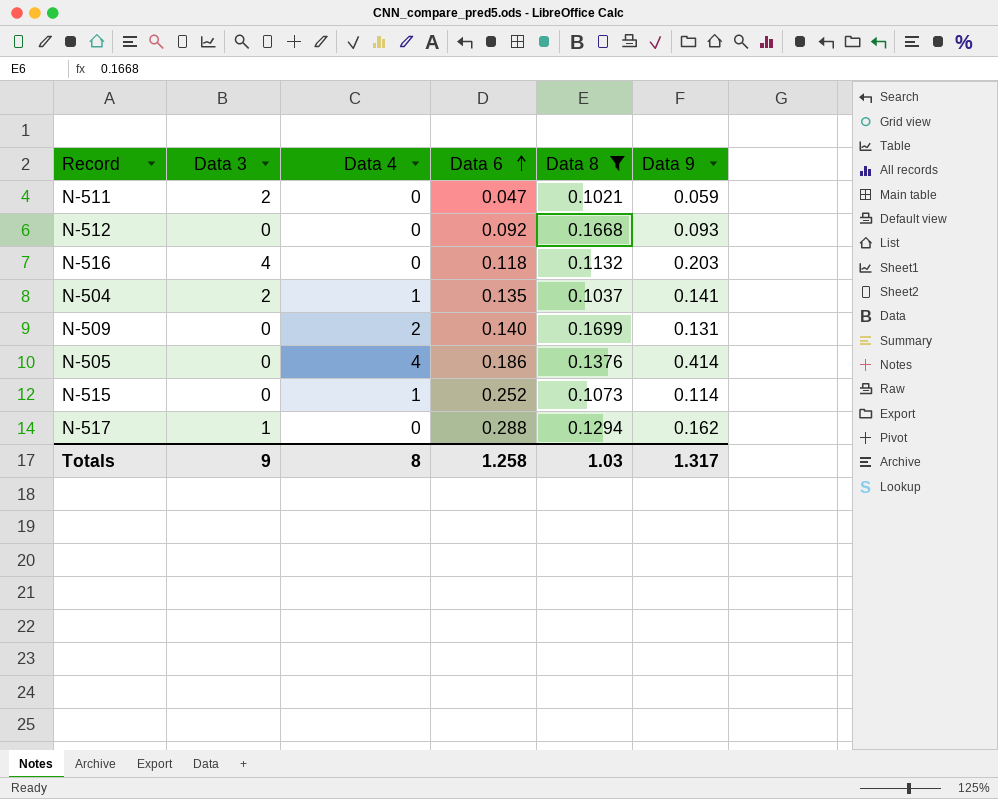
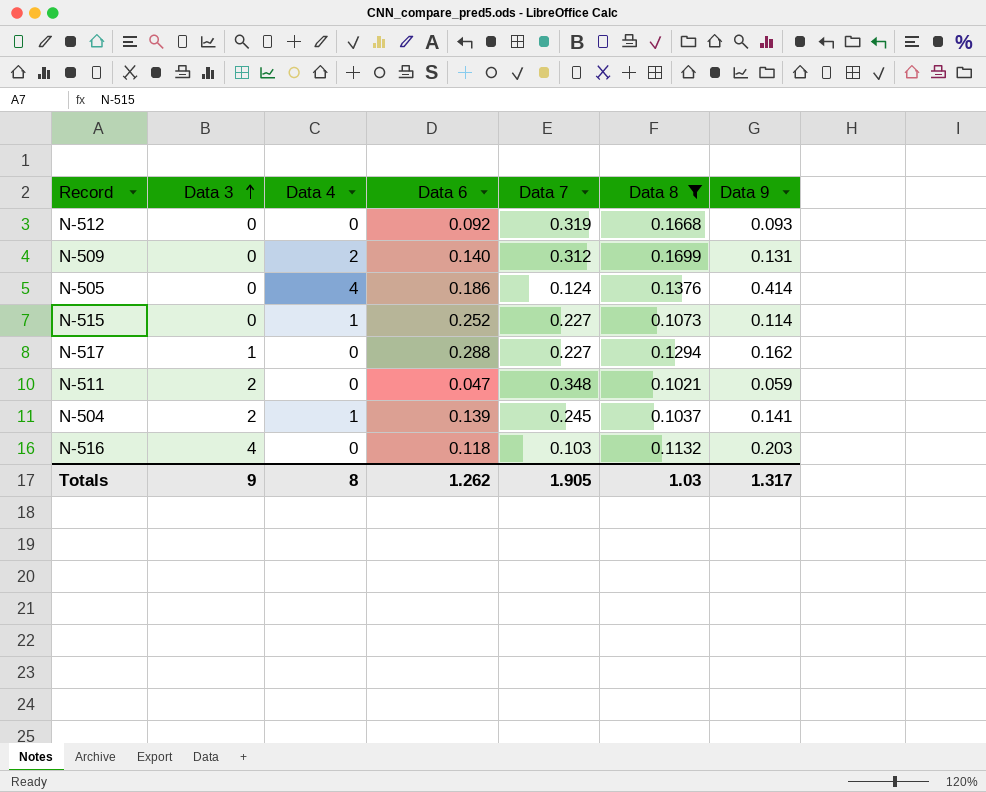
row order: Data 6 ascending -> Data 3 ascending
column Data 7 | position: none -> 5
N-504 | Data 6: 0.135 -> 0.139
Totals | Data 6: 1.258 -> 1.262

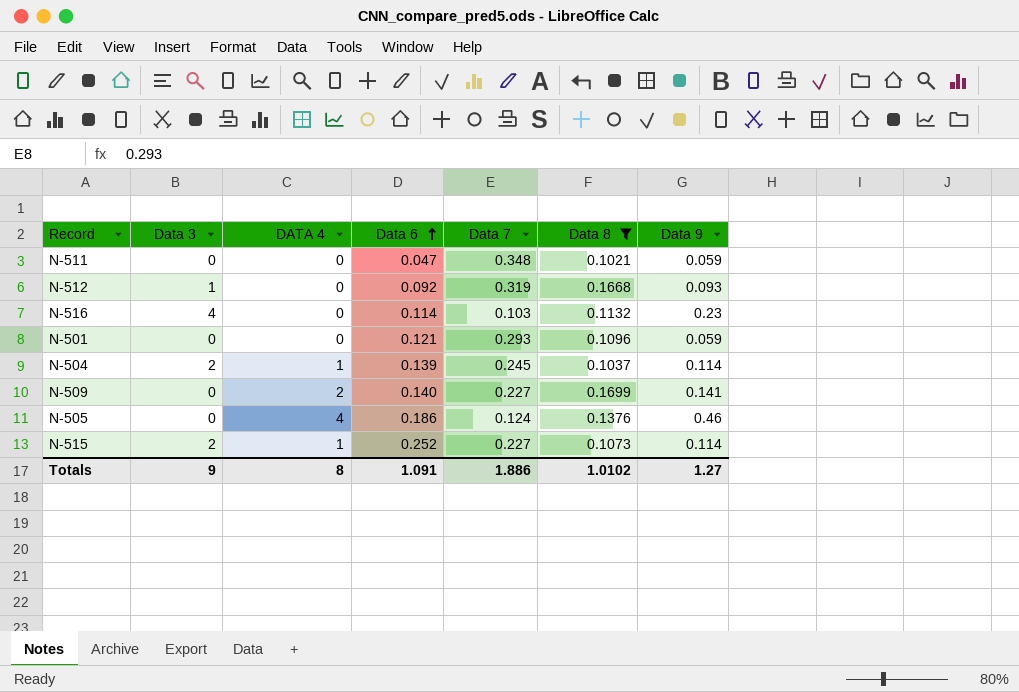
row order: Data 3 ascending -> Data 6 ascending
column name: Data 4 -> DATA 4
row N-517: 1 | 0 | 0.288 | 0.227 | 0.1294 | 0.162 -> none
N-511 | Data 3: 2 -> 0
N-512 | Data 3: 0 -> 1
N-516 | Data 6: 0.118 -> 0.114
N-516 | Data 9: 0.203 -> 0.23
row N-501: none -> 0 | 0 | 0.121 | 0.293 | 0.1096 | 0.059
N-504 | Data 9: 0.141 -> 0.114
N-509 | Data 7: 0.312 -> 0.227
N-509 | Data 9: 0.131 -> 0.141
N-505 | Data 9: 0.414 -> 0.46
N-515 | Data 3: 0 -> 2
Totals | Data 6: 1.262 -> 1.091
Totals | Data 7: 1.905 -> 1.886
Totals | Data 8: 1.03 -> 1.0102
Totals | Data 9: 1.317 -> 1.27

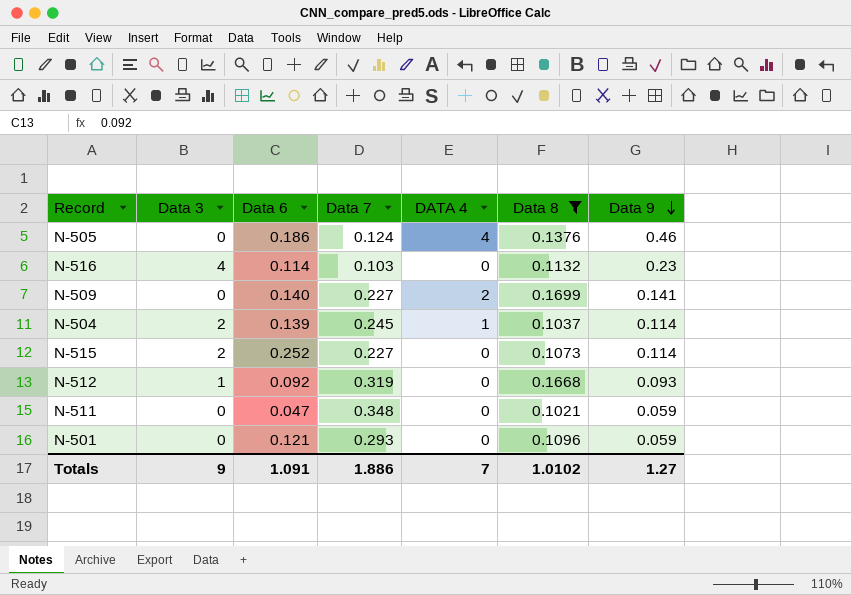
row order: Data 6 ascending -> Data 9 descending
column DATA 4 | position: 3 -> 5
N-515 | DATA 4: 1 -> 0
Totals | DATA 4: 8 -> 7

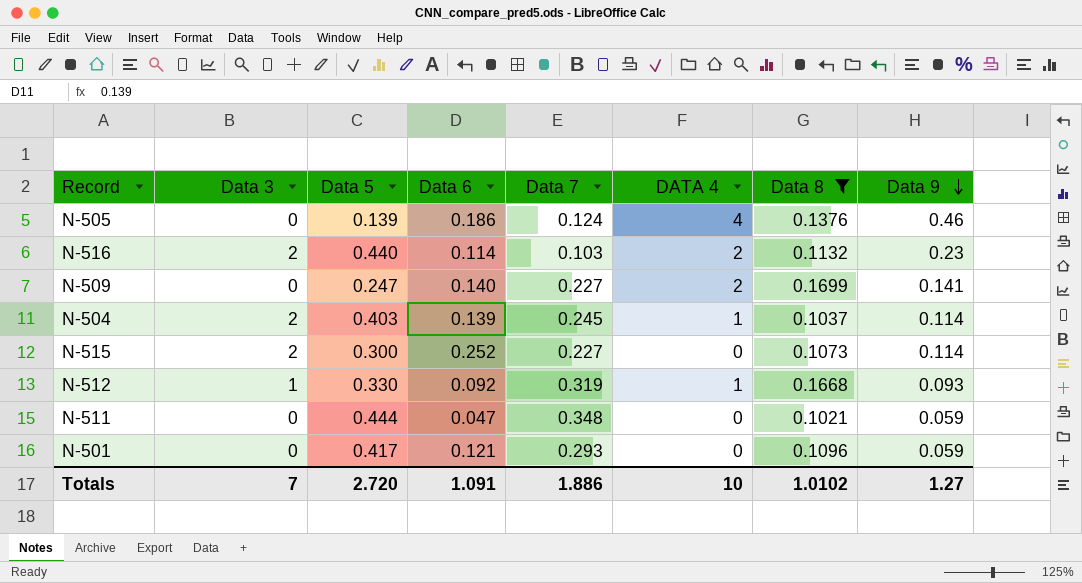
column Data 5 | position: none -> 3
N-516 | Data 3: 4 -> 2
N-516 | DATA 4: 0 -> 2
N-512 | DATA 4: 0 -> 1
Totals | Data 3: 9 -> 7
Totals | DATA 4: 7 -> 10

